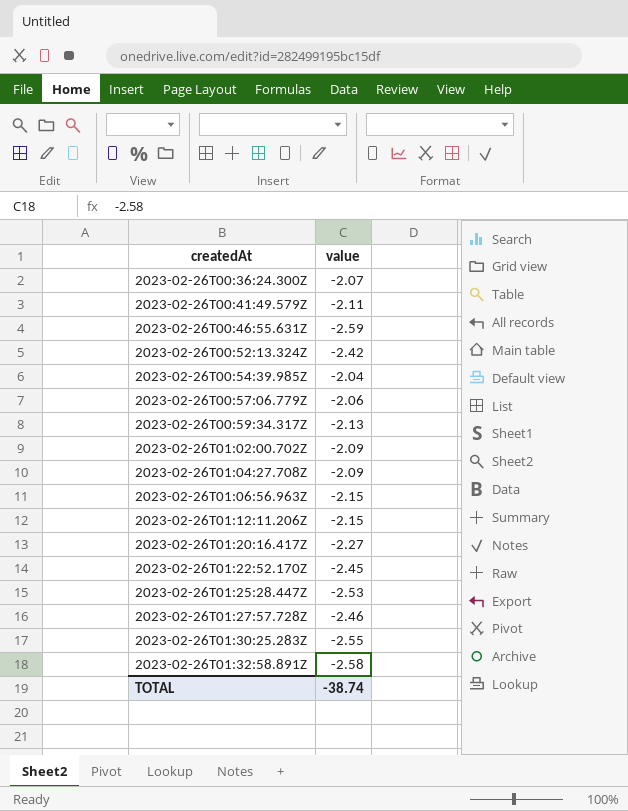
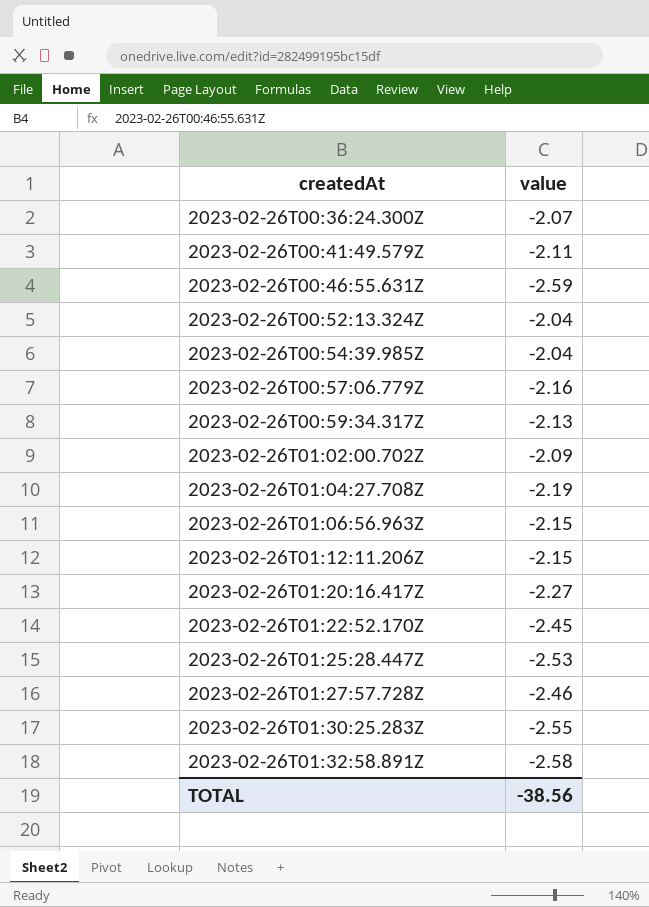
2023-02-26T00:52:13.324Z | value: -2.42 -> -2.04
2023-02-26T00:57:06.779Z | value: -2.06 -> -2.16
2023-02-26T01:04:27.708Z | value: -2.09 -> -2.19
TOTAL | value: -38.74 -> -38.56

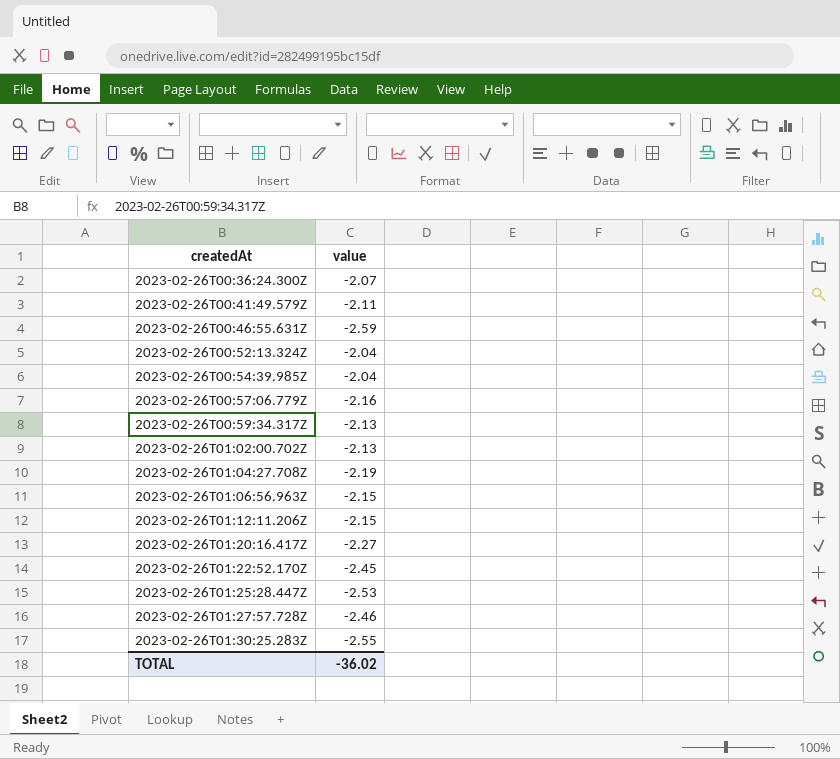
row 2023-02-26T01:32:58.891Z: -2.58 -> none
2023-02-26T01:02:00.702Z | value: -2.09 -> -2.13
TOTAL | value: -38.56 -> -36.02

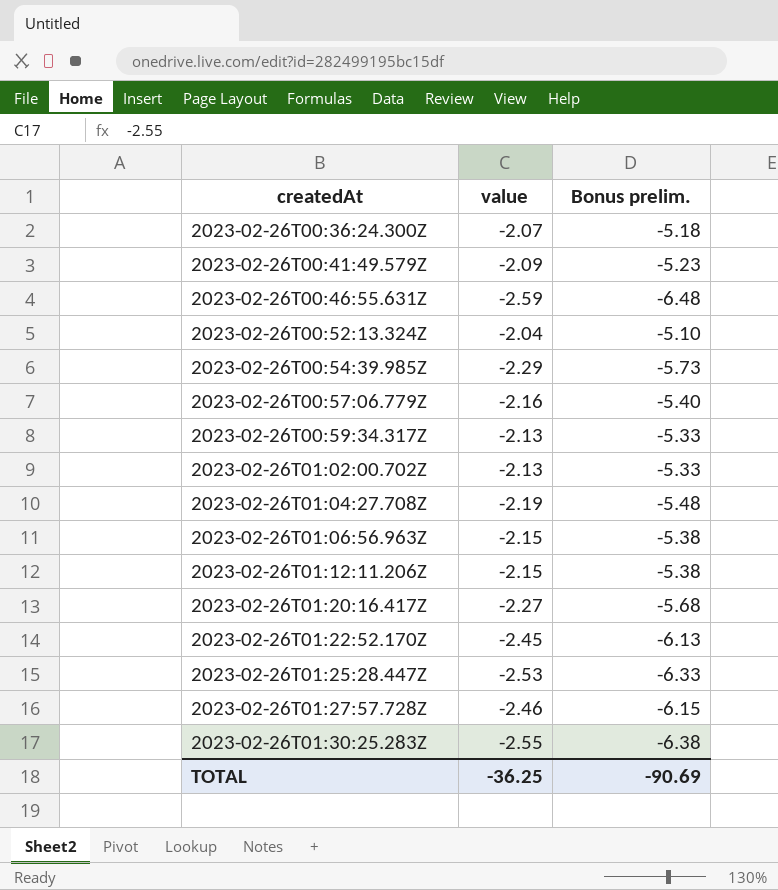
column Bonus prelim. | formula: none -> [value] * 2.5
2023-02-26T00:41:49.579Z | value: -2.11 -> -2.09
2023-02-26T00:54:39.985Z | value: -2.04 -> -2.29
TOTAL | value: -36.02 -> -36.25

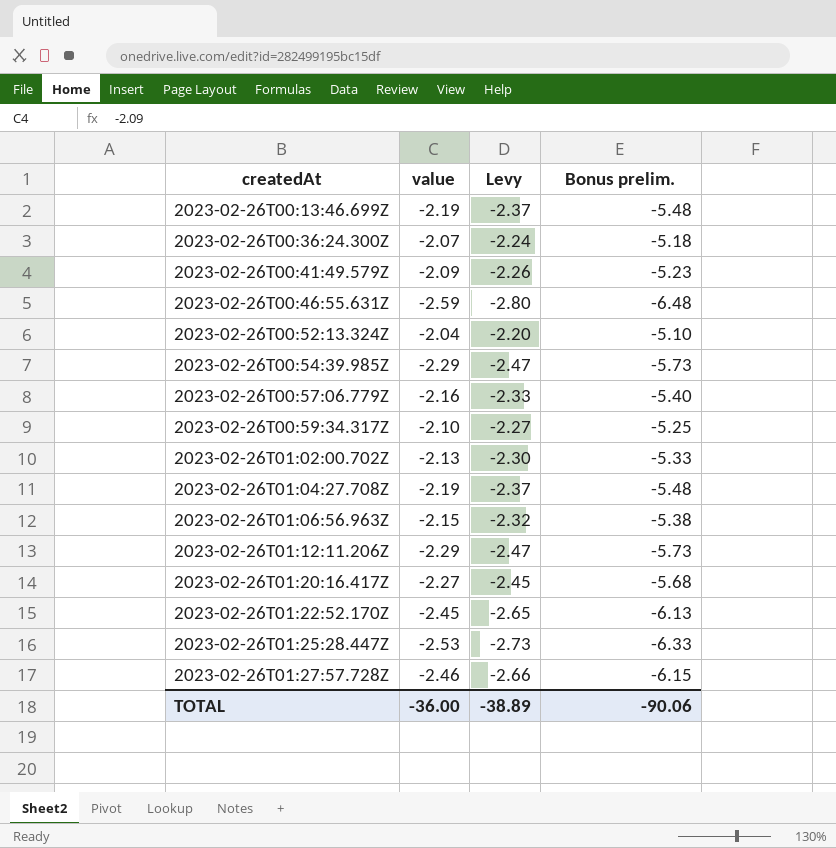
column Levy | formula: none -> [value] * 1.08
row 2023-02-26T01:30:25.283Z: -2.55 | -6.38 -> none
row 2023-02-26T00:13:46.699Z: none -> -2.19 | -2.37 | -5.48
2023-02-26T00:59:34.317Z | value: -2.13 -> -2.10
2023-02-26T00:59:34.317Z | Bonus prelim.: -5.33 -> -5.25
2023-02-26T01:12:11.206Z | value: -2.15 -> -2.29
2023-02-26T01:12:11.206Z | Bonus prelim.: -5.38 -> -5.73
TOTAL | value: -36.25 -> -36.00
TOTAL | Bonus prelim.: -90.69 -> -90.06

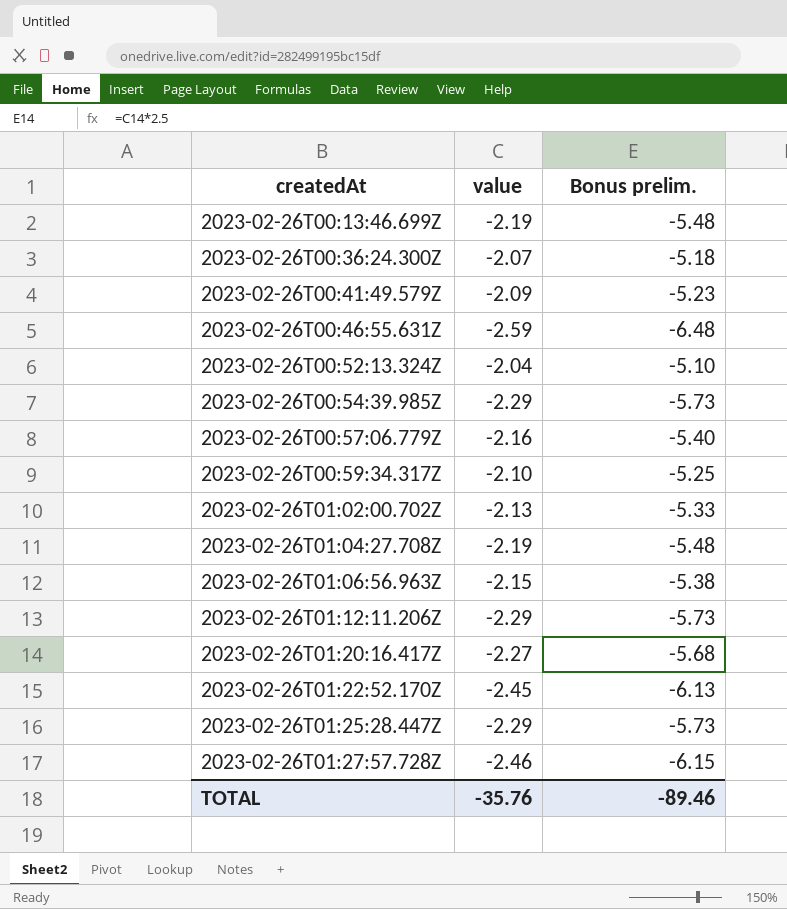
column Levy | formula: [value] * 1.08 -> none
2023-02-26T01:25:28.447Z | value: -2.53 -> -2.29
2023-02-26T01:25:28.447Z | Bonus prelim.: -6.33 -> -5.73
TOTAL | value: -36.00 -> -35.76
TOTAL | Bonus prelim.: -90.06 -> -89.46

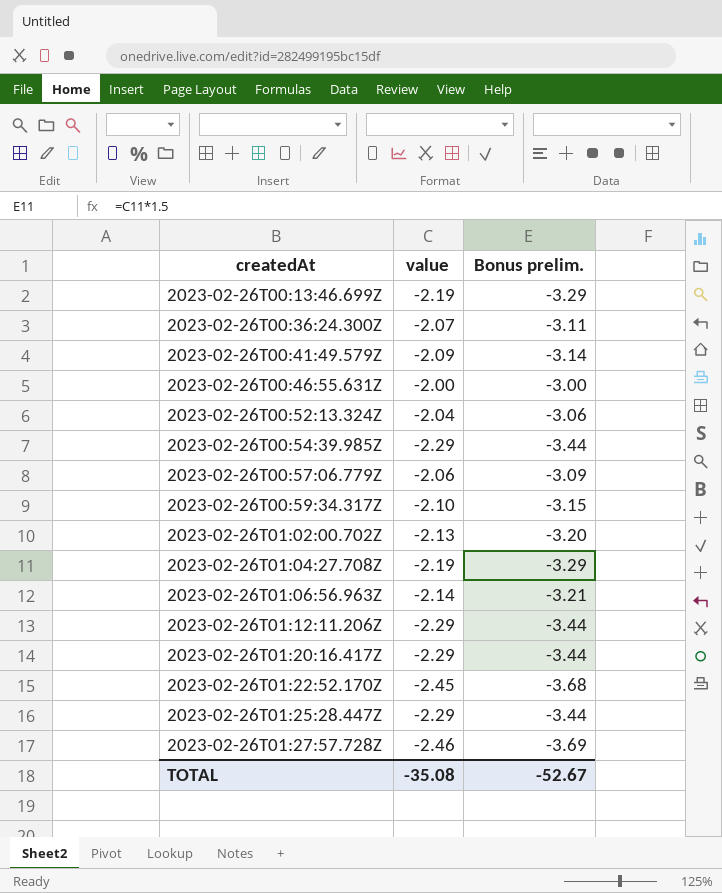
column Bonus prelim. | formula: [value] * 2.5 -> [value] * 1.5
2023-02-26T00:46:55.631Z | value: -2.59 -> -2.00
2023-02-26T00:57:06.779Z | value: -2.16 -> -2.06
2023-02-26T01:06:56.963Z | value: -2.15 -> -2.14
2023-02-26T01:20:16.417Z | value: -2.27 -> -2.29
TOTAL | value: -35.76 -> -35.08
TOTAL | Bonus prelim.: -89.46 -> -52.67

